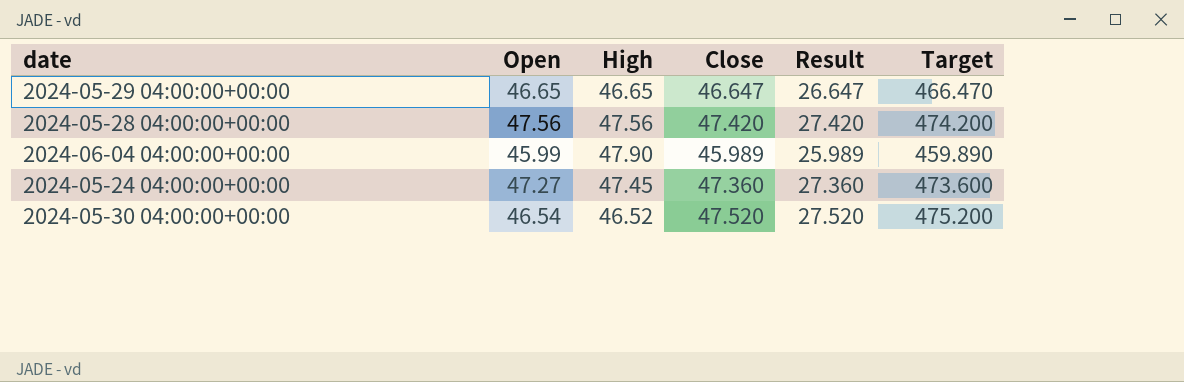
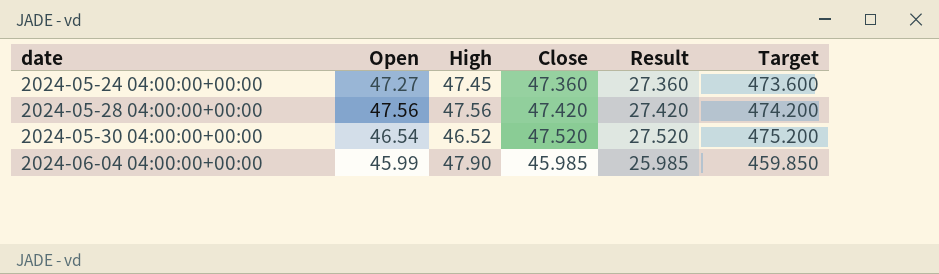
row order: none -> date ascending
row 2024-05-29 04:00:00+00:00: 46.65 | 46.65 | 46.647 | 26.647 | 466.470 -> none
2024-06-04 04:00:00+00:00 | Close: 45.989 -> 45.985
2024-06-04 04:00:00+00:00 | Result: 25.989 -> 25.985
2024-06-04 04:00:00+00:00 | Target: 459.890 -> 459.850

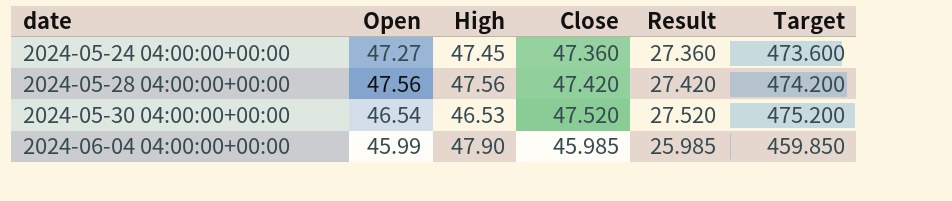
2024-05-30 04:00:00+00:00 | High: 46.52 -> 46.53

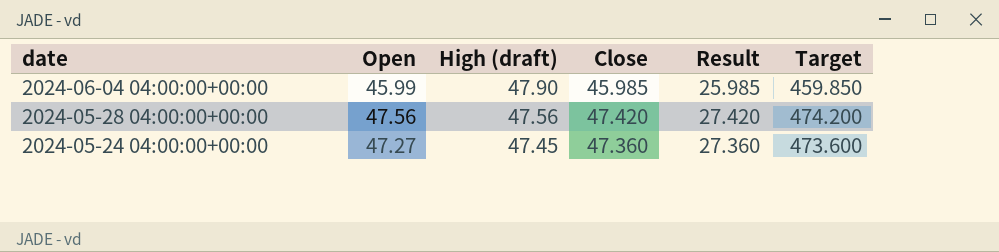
row order: date ascending -> date descending
column name: High -> High (draft)
row 2024-05-30 04:00:00+00:00: 46.54 | 46.53 | 47.520 | 27.520 | 475.200 -> none

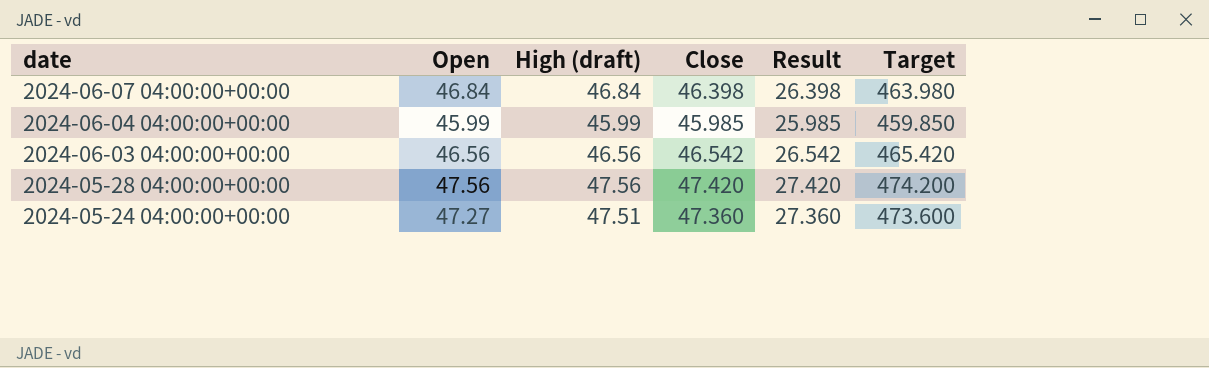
row 2024-06-07 04:00:00+00:00: none -> 46.84 | 46.84 | 46.398 | 26.398 | 463.980
2024-06-04 04:00:00+00:00 | High (draft): 47.90 -> 45.99
row 2024-06-03 04:00:00+00:00: none -> 46.56 | 46.56 | 46.542 | 26.542 | 465.420
2024-05-24 04:00:00+00:00 | High (draft): 47.45 -> 47.51

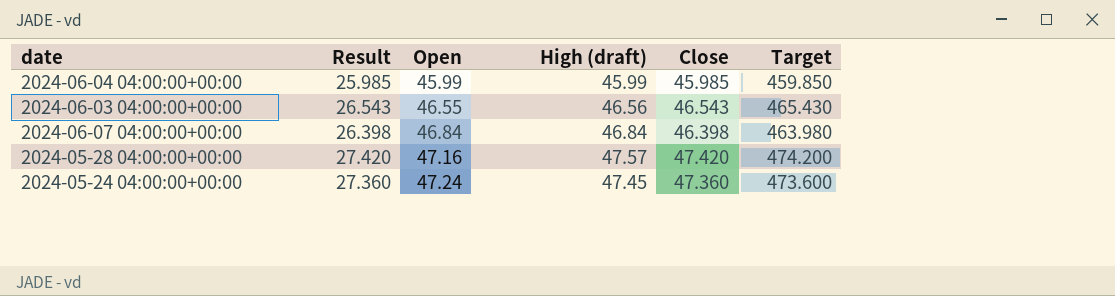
row order: date descending -> Open ascending
column Result | position: 5 -> 2
2024-06-03 04:00:00+00:00 | Result: 26.542 -> 26.543
2024-06-03 04:00:00+00:00 | Open: 46.56 -> 46.55
2024-06-03 04:00:00+00:00 | Close: 46.542 -> 46.543
2024-06-03 04:00:00+00:00 | Target: 465.420 -> 465.430
2024-05-28 04:00:00+00:00 | Open: 47.56 -> 47.16
2024-05-28 04:00:00+00:00 | High (draft): 47.56 -> 47.57
2024-05-24 04:00:00+00:00 | Open: 47.27 -> 47.24
2024-05-24 04:00:00+00:00 | High (draft): 47.51 -> 47.45

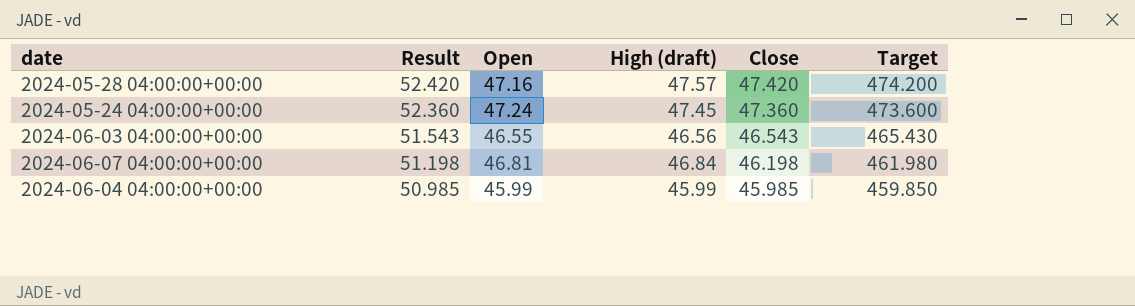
row order: Open ascending -> Result descending
column Result | formula: [Close] - 20 -> [Close] + 5
2024-06-07 04:00:00+00:00 | Open: 46.84 -> 46.81
2024-06-07 04:00:00+00:00 | Close: 46.398 -> 46.198
2024-06-07 04:00:00+00:00 | Target: 463.980 -> 461.980

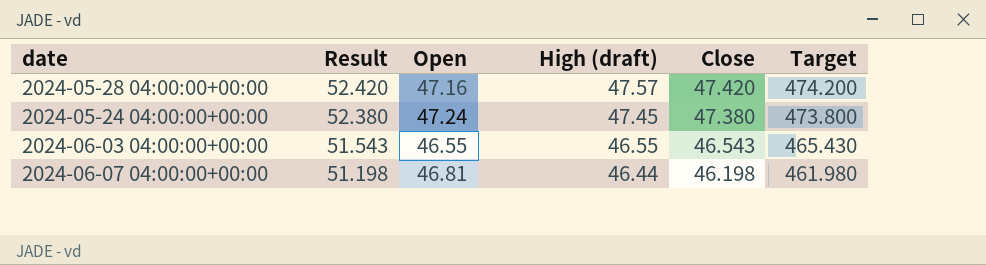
row 2024-06-04 04:00:00+00:00: 50.985 | 45.99 | 45.99 | 45.985 | 459.850 -> none
2024-05-24 04:00:00+00:00 | Result: 52.360 -> 52.380
2024-05-24 04:00:00+00:00 | Close: 47.360 -> 47.380
2024-05-24 04:00:00+00:00 | Target: 473.600 -> 473.800
2024-06-03 04:00:00+00:00 | High (draft): 46.56 -> 46.55
2024-06-07 04:00:00+00:00 | High (draft): 46.84 -> 46.44

